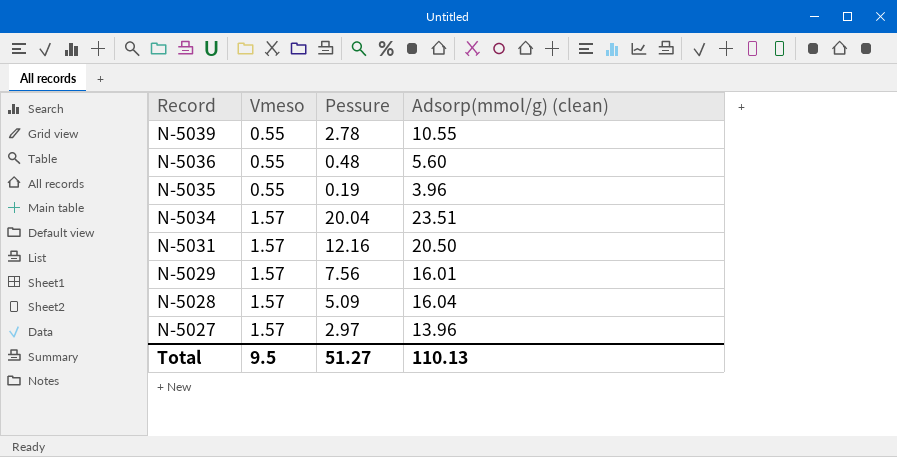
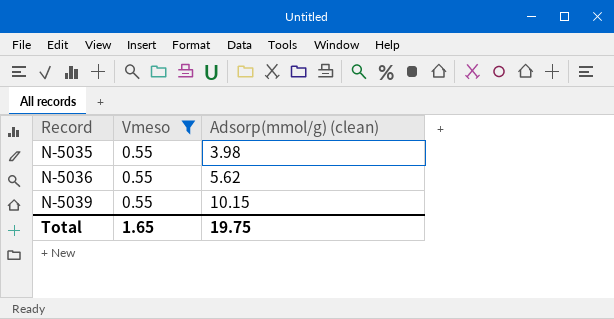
filter: none -> Vmeso = 0.55
row order: Record descending -> Record ascending
column Pessure | position: 3 -> none
N-5035 | Adsorp(mmol/g) (clean): 3.96 -> 3.98
N-5036 | Adsorp(mmol/g) (clean): 5.60 -> 5.62
N-5039 | Adsorp(mmol/g) (clean): 10.55 -> 10.15
Total | Vmeso: 9.5 -> 1.65
Total | Adsorp(mmol/g) (clean): 110.13 -> 19.75

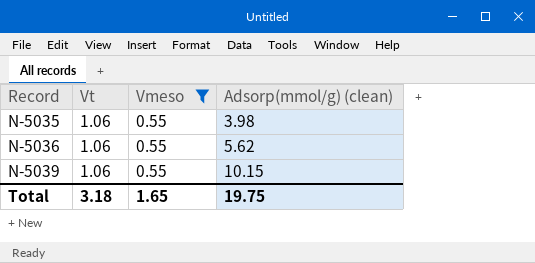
column Vt | position: none -> 2

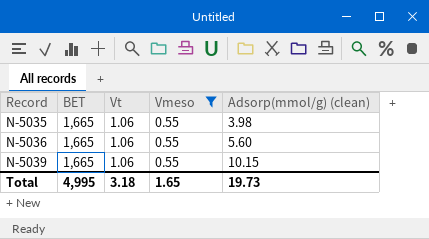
column BET | position: none -> 2
N-5036 | Adsorp(mmol/g) (clean): 5.62 -> 5.60
Total | Adsorp(mmol/g) (clean): 19.75 -> 19.73

